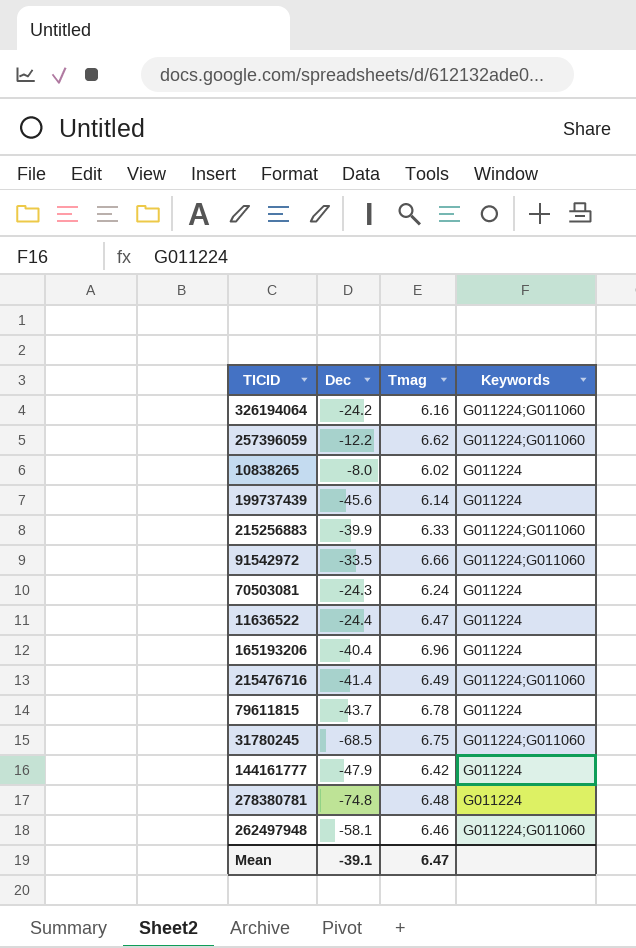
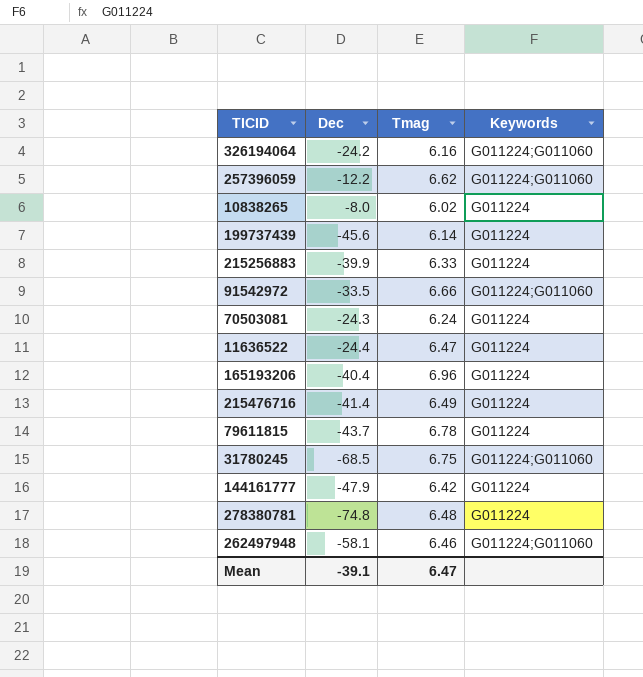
215256883 | Keywords: G011224;G011060 -> G011224
215476716 | Keywords: G011224;G011060 -> G011224

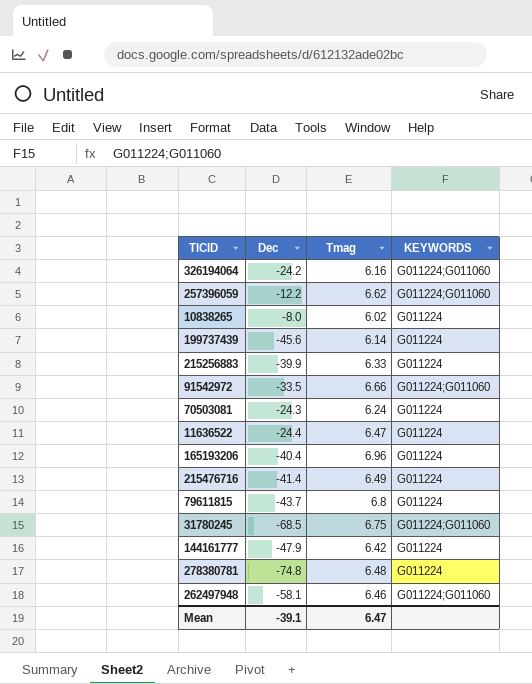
column name: Keywords -> KEYWORDS
79611815 | Tmag: 6.78 -> 6.8

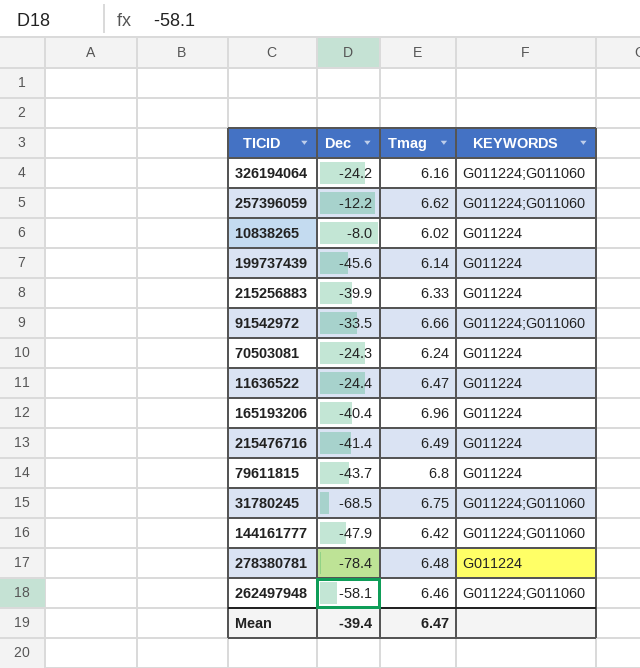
144161777 | KEYWORDS: G011224 -> G011224;G011060
278380781 | Dec: -74.8 -> -78.4
Mean | Dec: -39.1 -> -39.4

